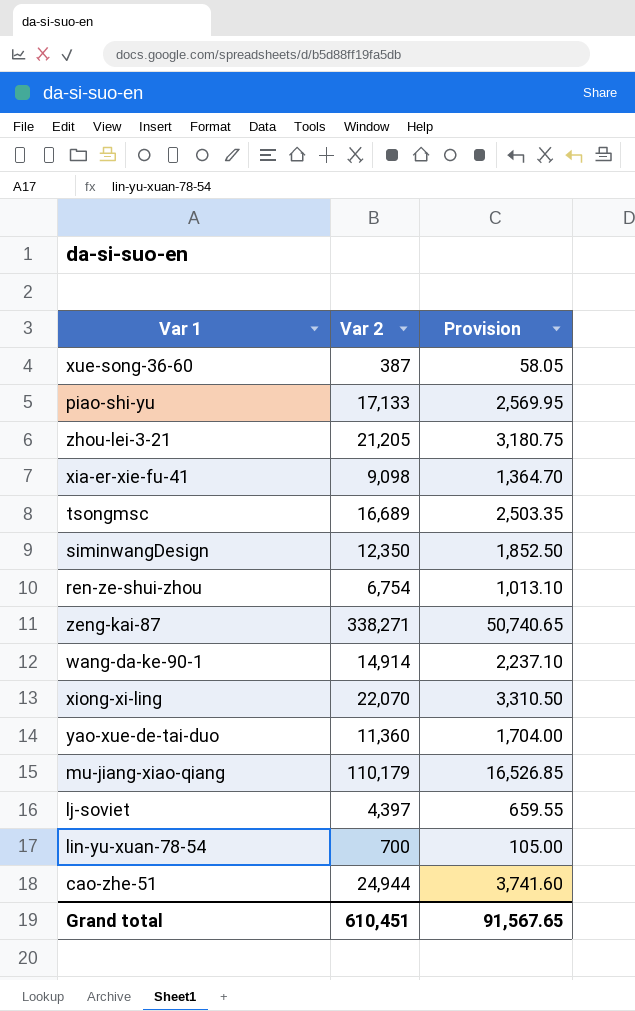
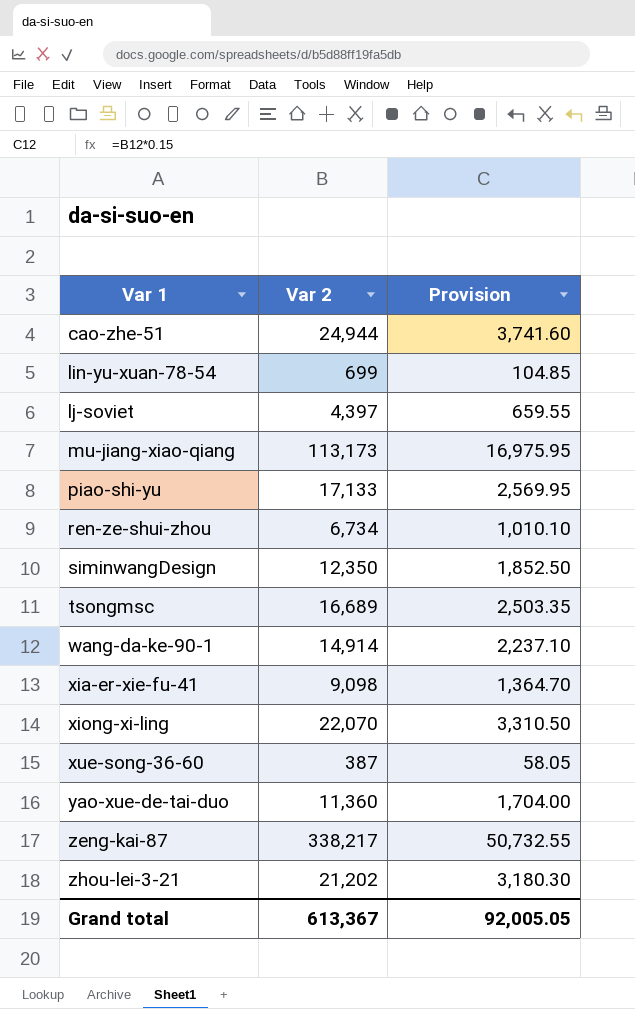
row order: none -> Var 1 ascending
lin-yu-xuan-78-54 | Var 2: 700 -> 699
lin-yu-xuan-78-54 | Provision: 105.00 -> 104.85
mu-jiang-xiao-qiang | Var 2: 110,179 -> 113,173
mu-jiang-xiao-qiang | Provision: 16,526.85 -> 16,975.95
ren-ze-shui-zhou | Var 2: 6,754 -> 6,734
ren-ze-shui-zhou | Provision: 1,013.10 -> 1,010.10
zeng-kai-87 | Var 2: 338,271 -> 338,217
zeng-kai-87 | Provision: 50,740.65 -> 50,732.55
zhou-lei-3-21 | Var 2: 21,205 -> 21,202
zhou-lei-3-21 | Provision: 3,180.75 -> 3,180.30
Grand total | Var 2: 610,451 -> 613,367
Grand total | Provision: 91,567.65 -> 92,005.05

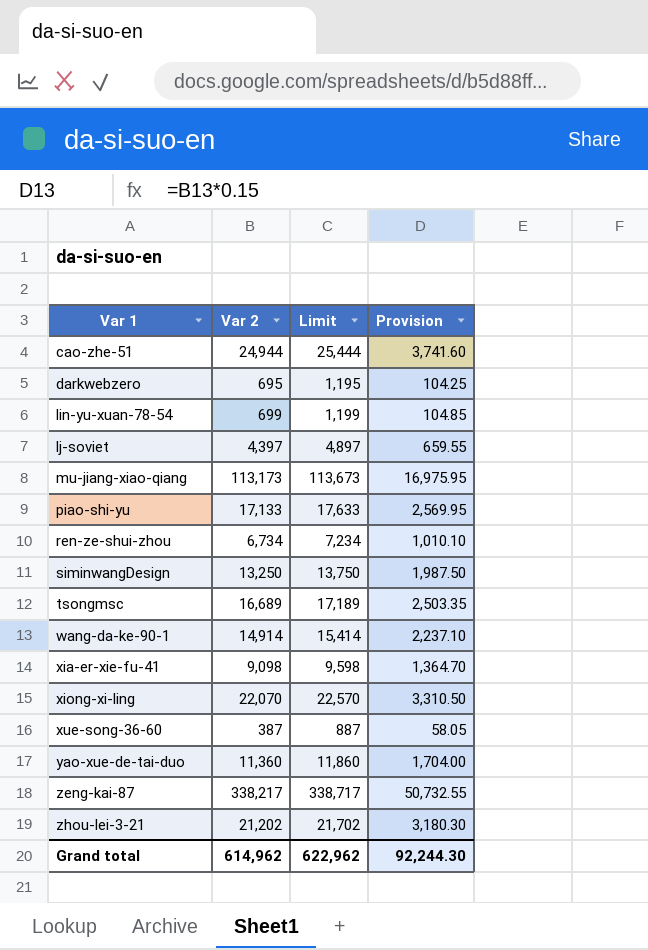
column Limit | formula: none -> [Var 2] + 500
row darkwebzero: none -> 695 | 1,195 | 104.25
siminwangDesign | Var 2: 12,350 -> 13,250
siminwangDesign | Provision: 1,852.50 -> 1,987.50
Grand total | Var 2: 613,367 -> 614,962
Grand total | Provision: 92,005.05 -> 92,244.30

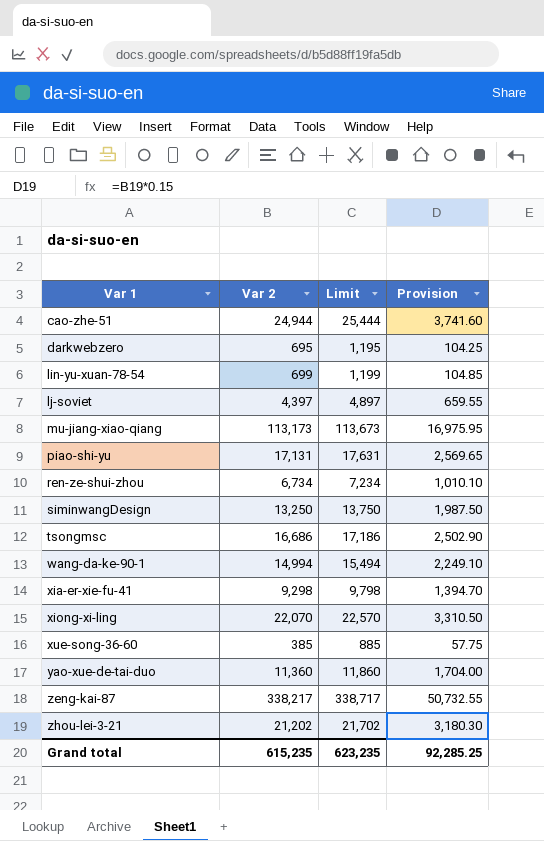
piao-shi-yu | Var 2: 17,133 -> 17,131
piao-shi-yu | Limit: 17,633 -> 17,631
piao-shi-yu | Provision: 2,569.95 -> 2,569.65
tsongmsc | Var 2: 16,689 -> 16,686
tsongmsc | Limit: 17,189 -> 17,186
tsongmsc | Provision: 2,503.35 -> 2,502.90
wang-da-ke-90-1 | Var 2: 14,914 -> 14,994
wang-da-ke-90-1 | Limit: 15,414 -> 15,494
wang-da-ke-90-1 | Provision: 2,237.10 -> 2,249.10
xia-er-xie-fu-41 | Var 2: 9,098 -> 9,298
xia-er-xie-fu-41 | Limit: 9,598 -> 9,798
xia-er-xie-fu-41 | Provision: 1,364.70 -> 1,394.70
xue-song-36-60 | Var 2: 387 -> 385
xue-song-36-60 | Limit: 887 -> 885
xue-song-36-60 | Provision: 58.05 -> 57.75
Grand total | Var 2: 614,962 -> 615,235
Grand total | Limit: 622,962 -> 623,235
Grand total | Provision: 92,244.30 -> 92,285.25

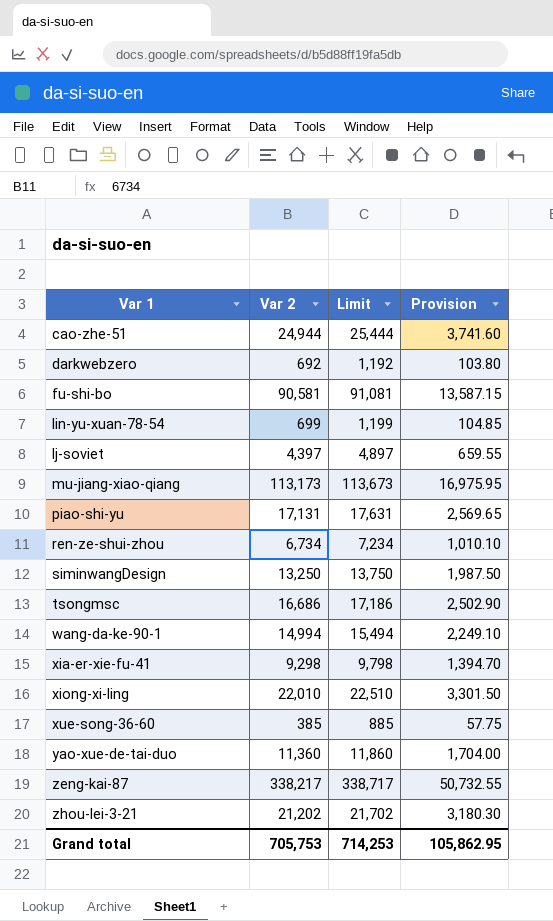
darkwebzero | Var 2: 695 -> 692
darkwebzero | Limit: 1,195 -> 1,192
darkwebzero | Provision: 104.25 -> 103.80
row fu-shi-bo: none -> 90,581 | 91,081 | 13,587.15
xiong-xi-ling | Var 2: 22,070 -> 22,010
xiong-xi-ling | Limit: 22,570 -> 22,510
xiong-xi-ling | Provision: 3,310.50 -> 3,301.50
Grand total | Var 2: 615,235 -> 705,753
Grand total | Limit: 623,235 -> 714,253
Grand total | Provision: 92,285.25 -> 105,862.95

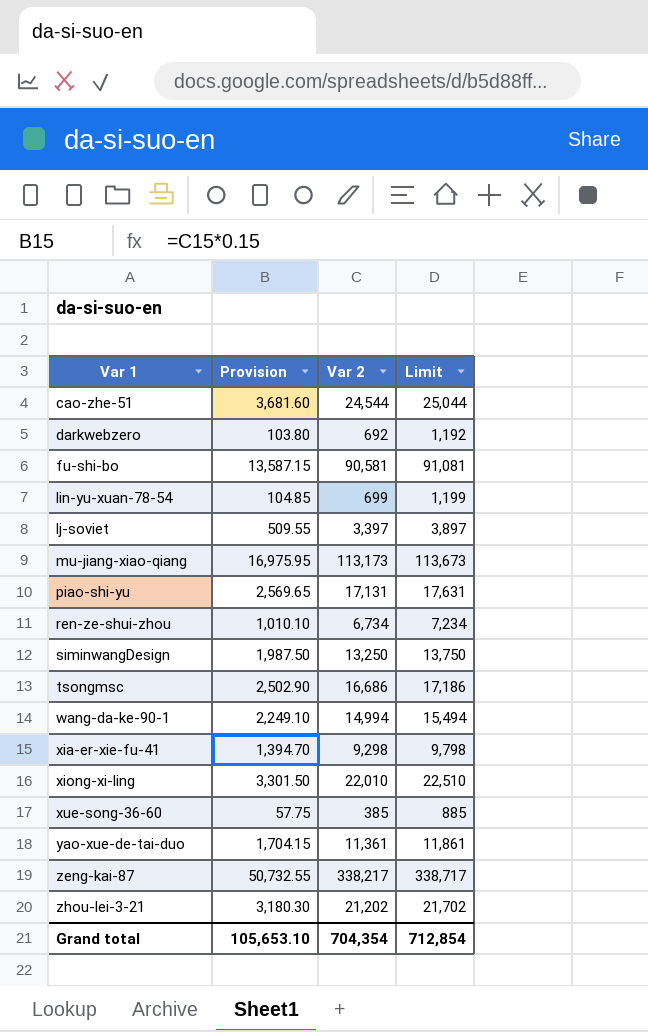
column Provision | position: 4 -> 2
cao-zhe-51 | Provision: 3,741.60 -> 3,681.60
cao-zhe-51 | Var 2: 24,944 -> 24,544
cao-zhe-51 | Limit: 25,444 -> 25,044
lj-soviet | Provision: 659.55 -> 509.55
lj-soviet | Var 2: 4,397 -> 3,397
lj-soviet | Limit: 4,897 -> 3,897
yao-xue-de-tai-duo | Provision: 1,704.00 -> 1,704.15
yao-xue-de-tai-duo | Var 2: 11,360 -> 11,361
yao-xue-de-tai-duo | Limit: 11,860 -> 11,861
Grand total | Provision: 105,862.95 -> 105,653.10
Grand total | Var 2: 705,753 -> 704,354
Grand total | Limit: 714,253 -> 712,854

